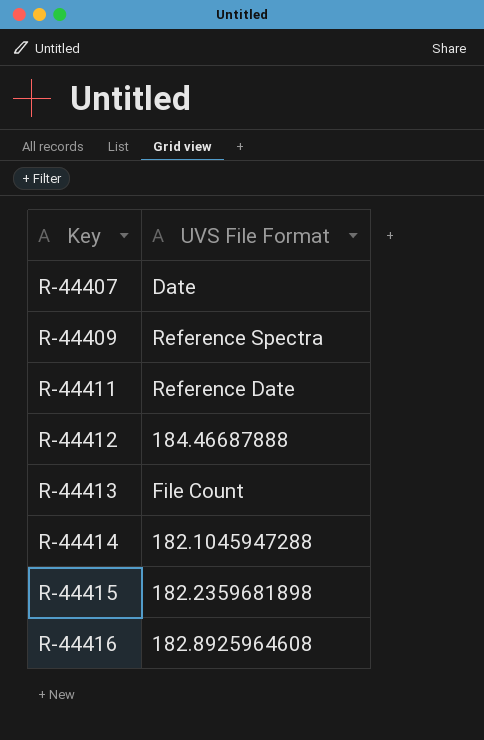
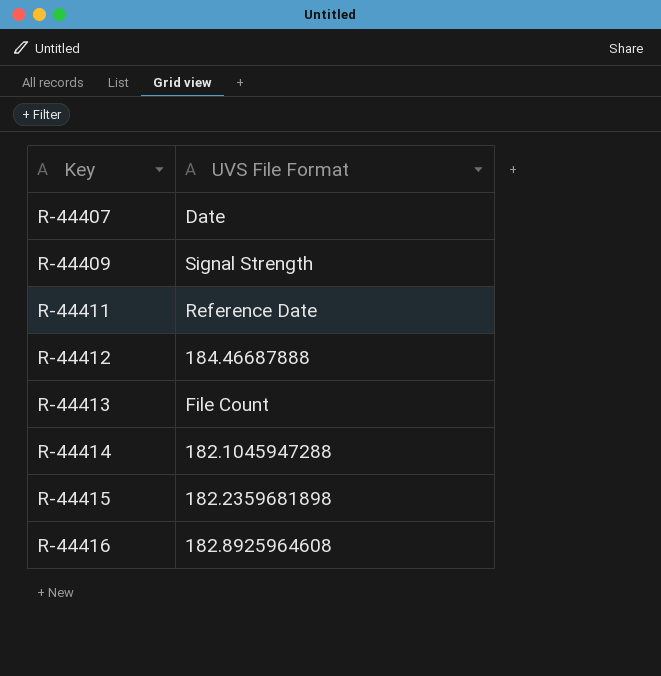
R-44409 | UVS File Format: Reference Spectra -> Signal Strength

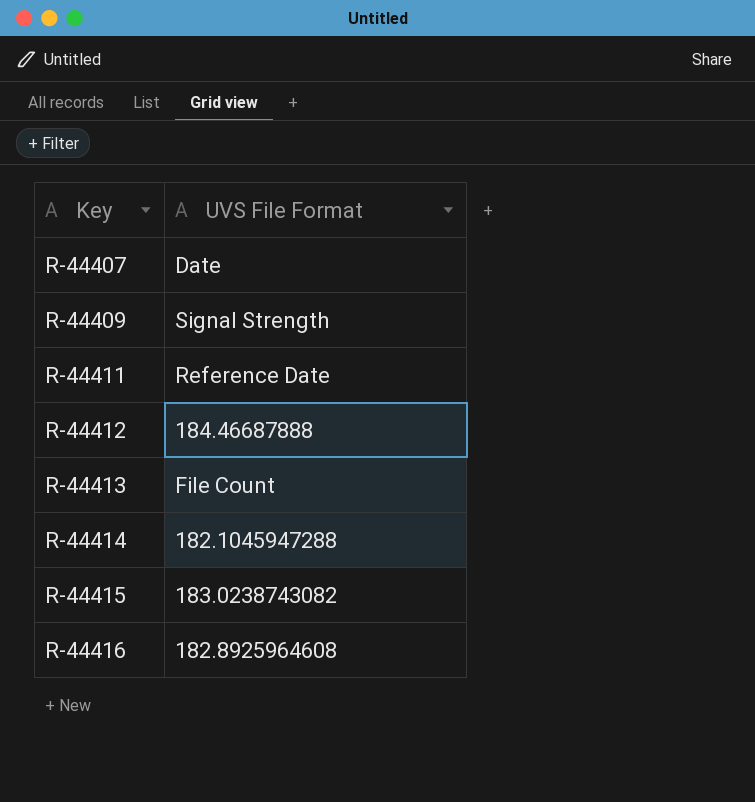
R-44415 | UVS File Format: 182.2359681898 -> 183.0238743082

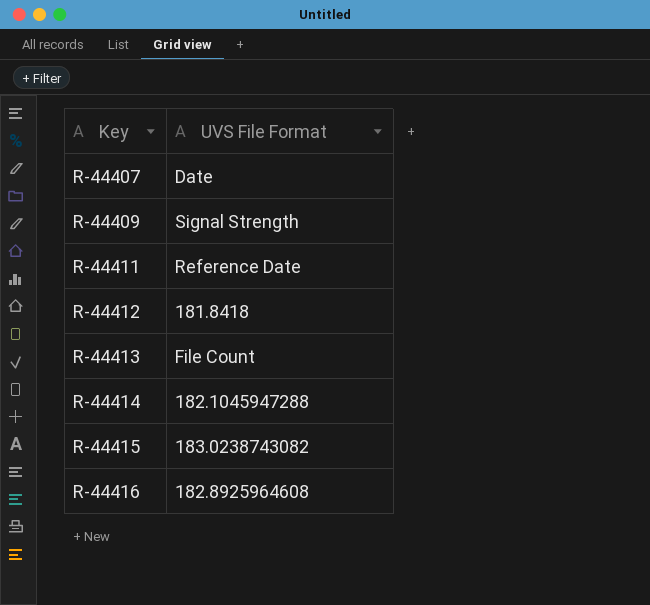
R-44412 | UVS File Format: 184.46687888 -> 181.8418

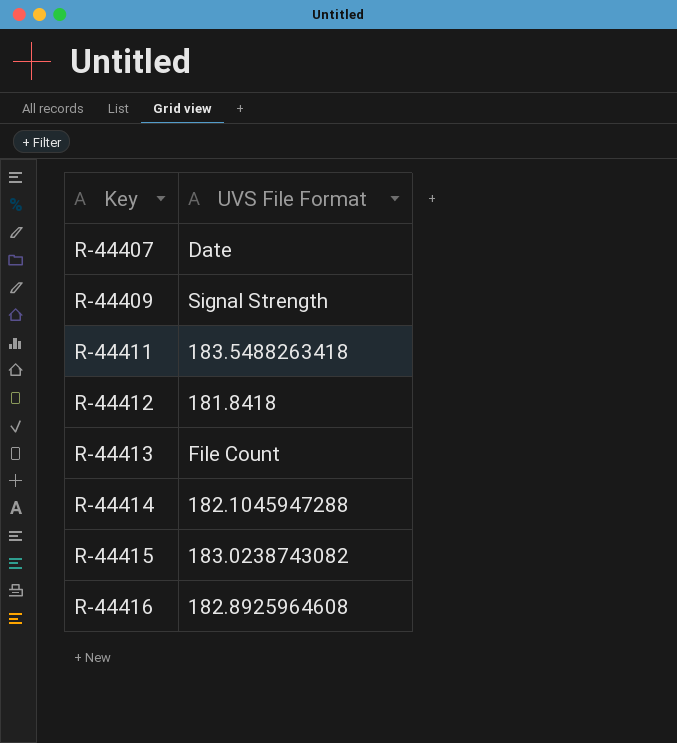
R-44411 | UVS File Format: Reference Date -> 183.5488263418

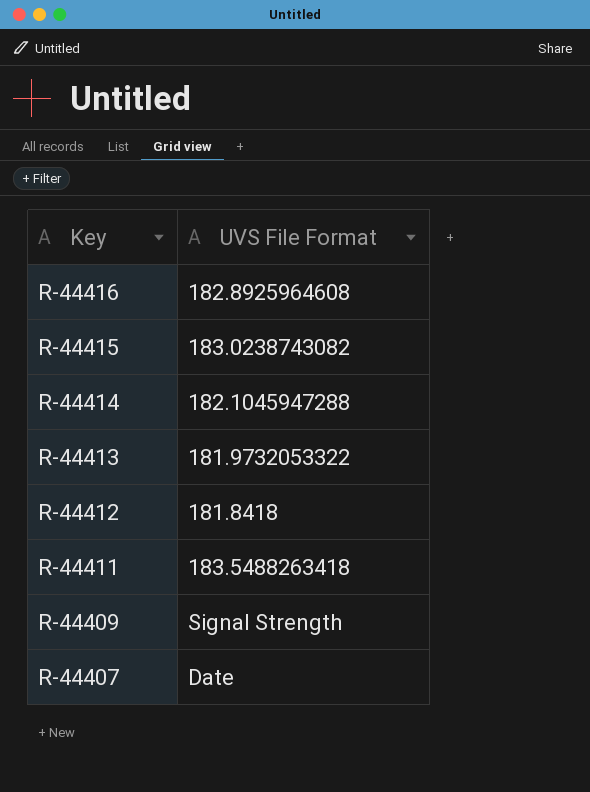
row order: Key ascending -> Key descending
R-44413 | UVS File Format: File Count -> 181.9732053322

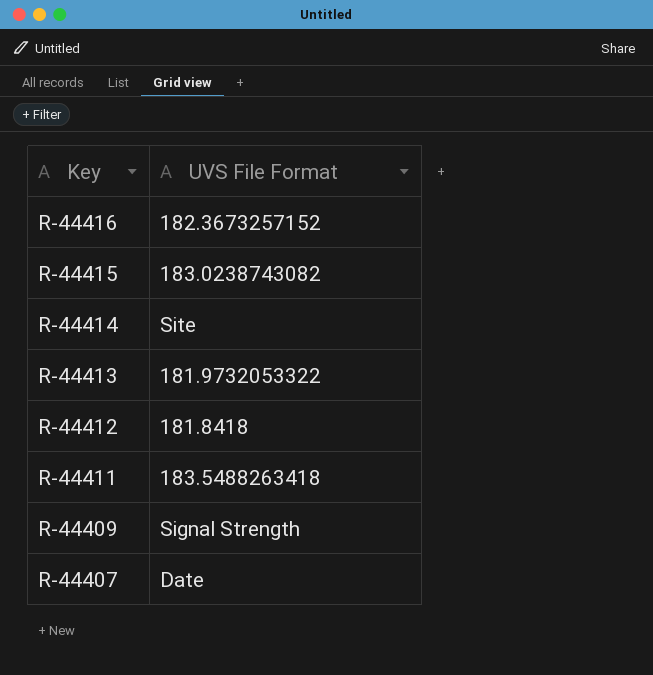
R-44416 | UVS File Format: 182.8925964608 -> 182.3673257152
R-44414 | UVS File Format: 182.1045947288 -> Site

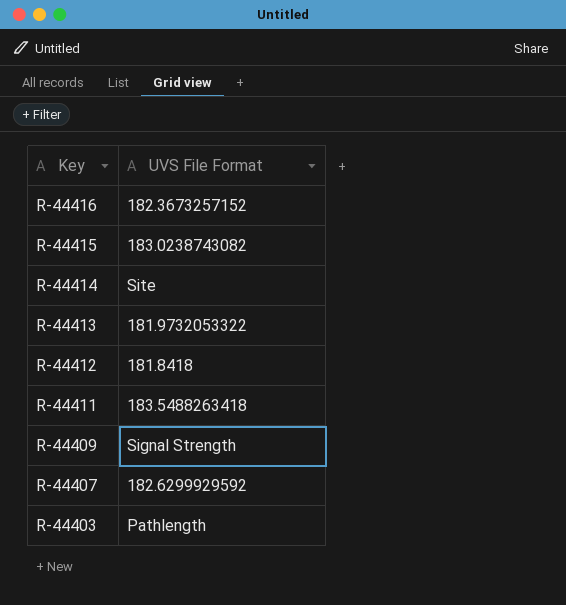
R-44407 | UVS File Format: Date -> 182.6299929592
row R-44403: none -> Pathlength

